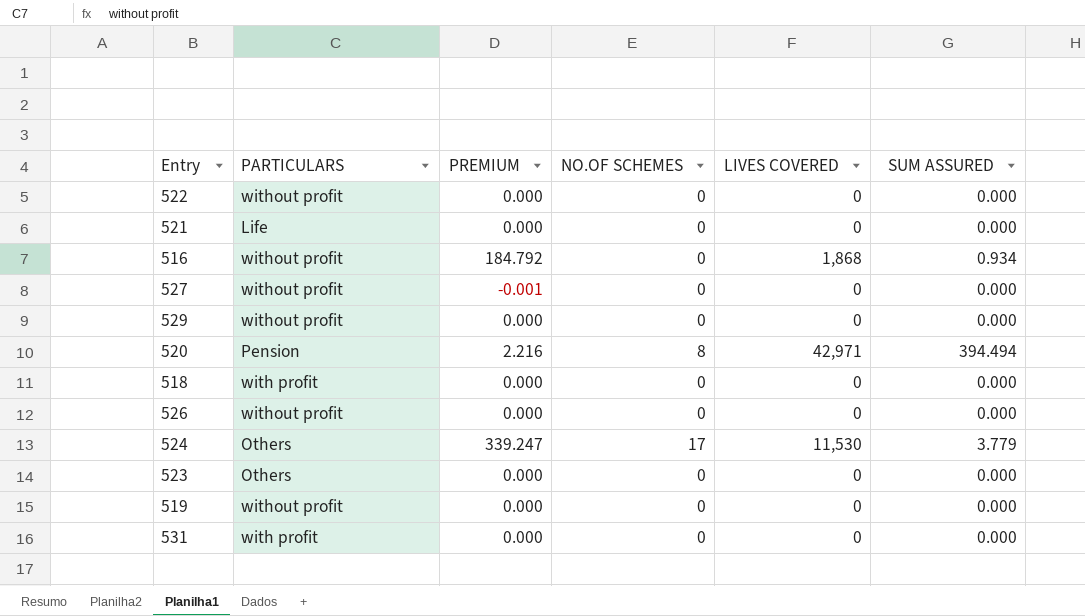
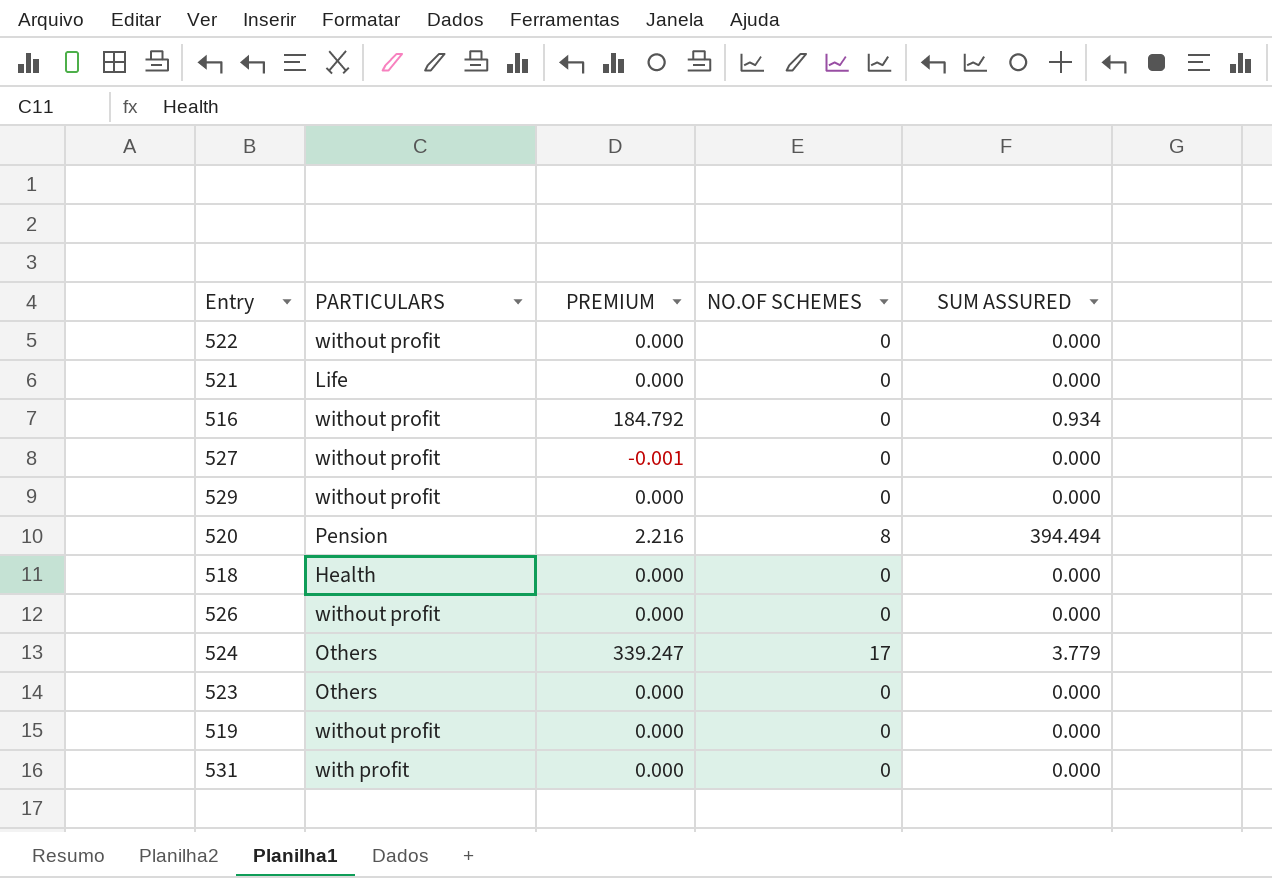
column LIVES COVERED | position: 5 -> none
518 | PARTICULARS: with profit -> Health

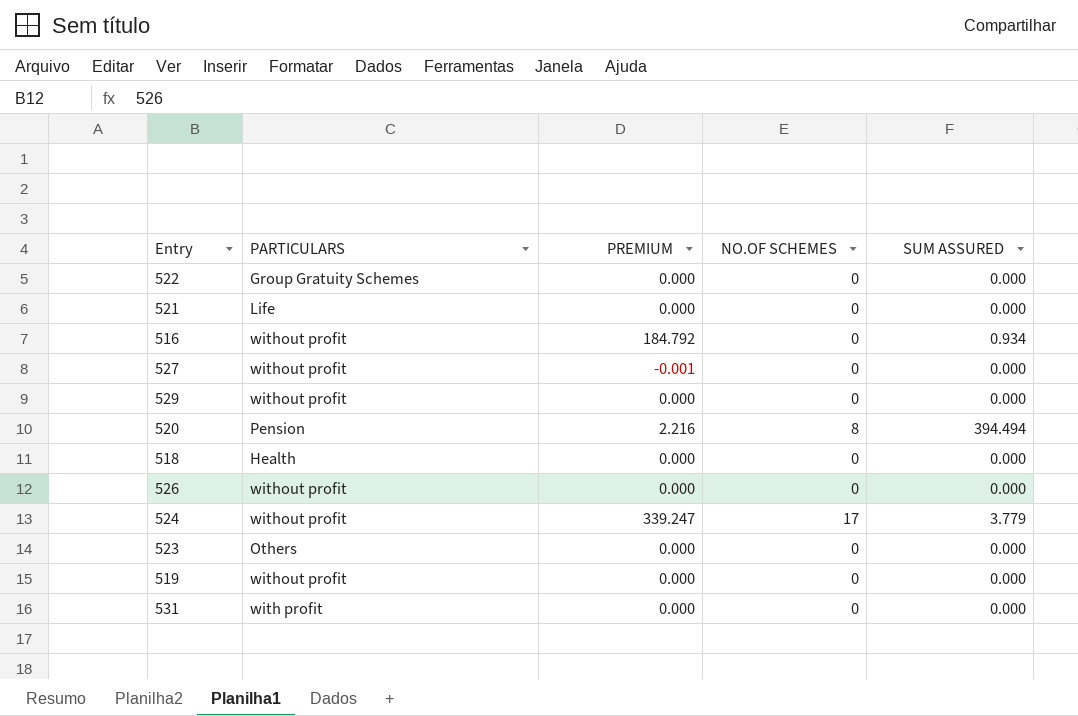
522 | PARTICULARS: without profit -> Group Gratuity Schemes
524 | PARTICULARS: Others -> without profit

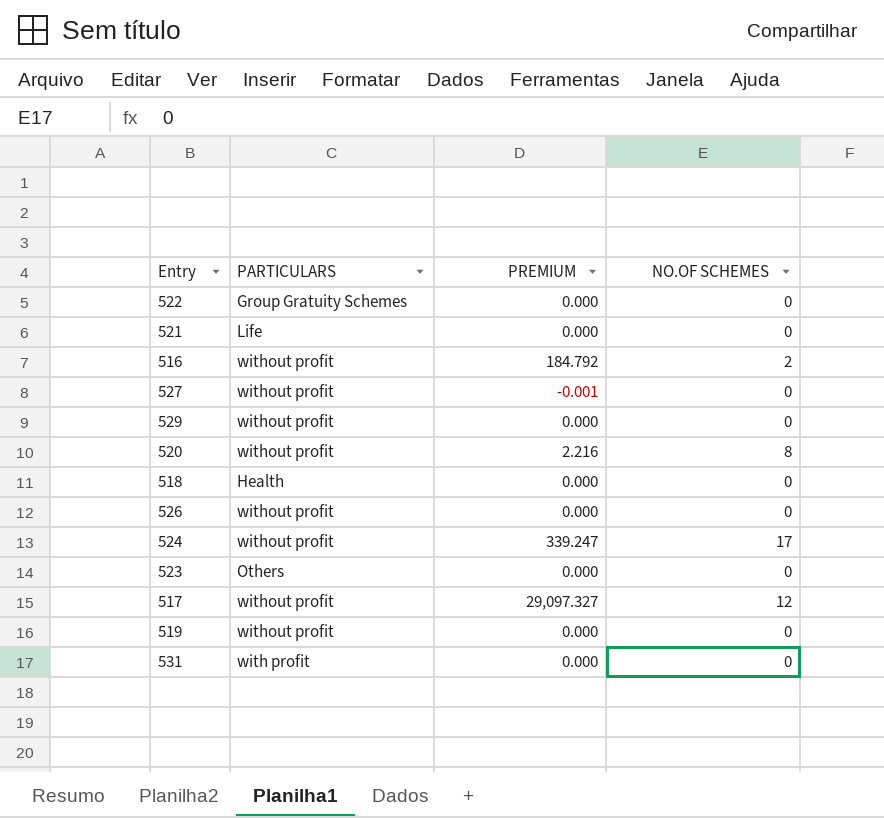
column SUM ASSURED | position: 5 -> none
516 | NO.OF SCHEMES: 0 -> 2
520 | PARTICULARS: Pension -> without profit
row 517: none -> without profit | 29,097.327 | 12

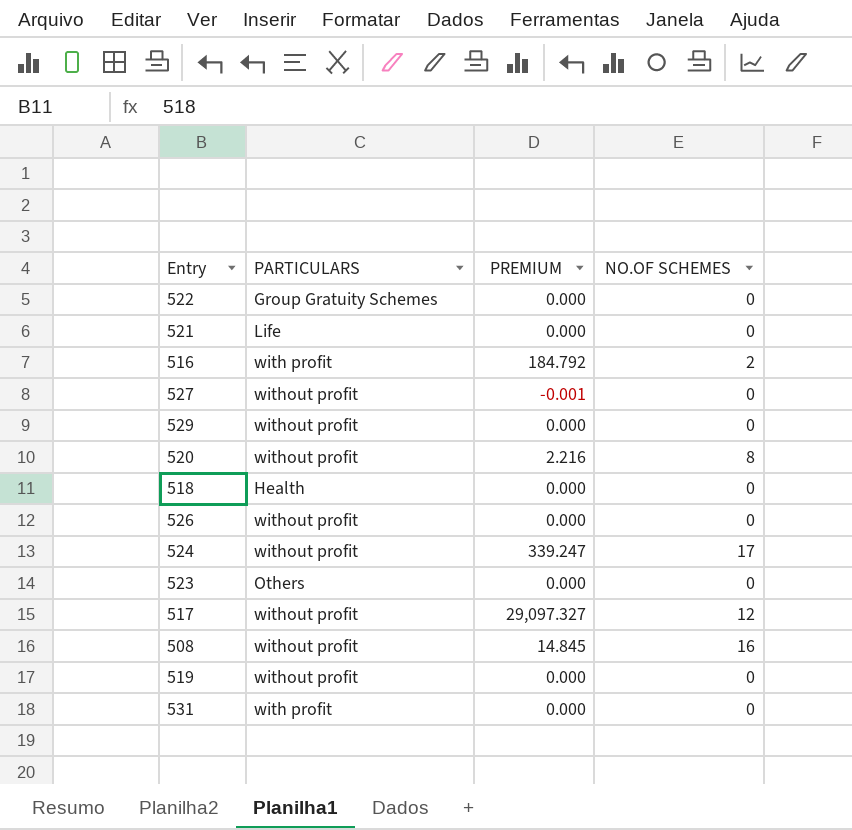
516 | PARTICULARS: without profit -> with profit
row 508: none -> without profit | 14.845 | 16

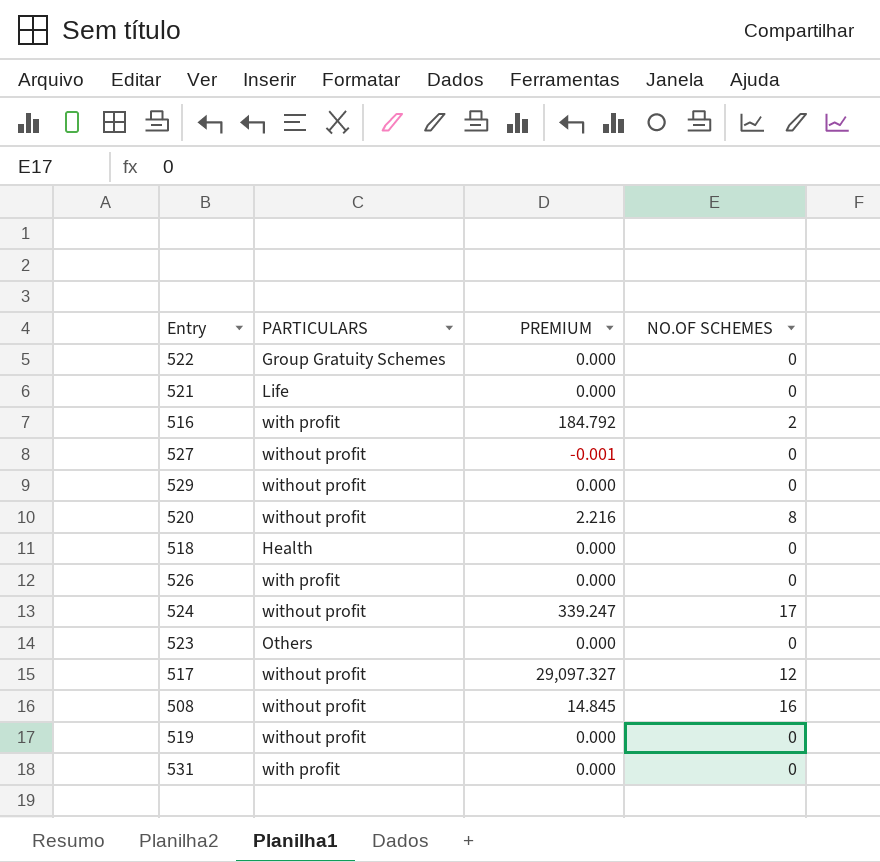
526 | PARTICULARS: without profit -> with profit

